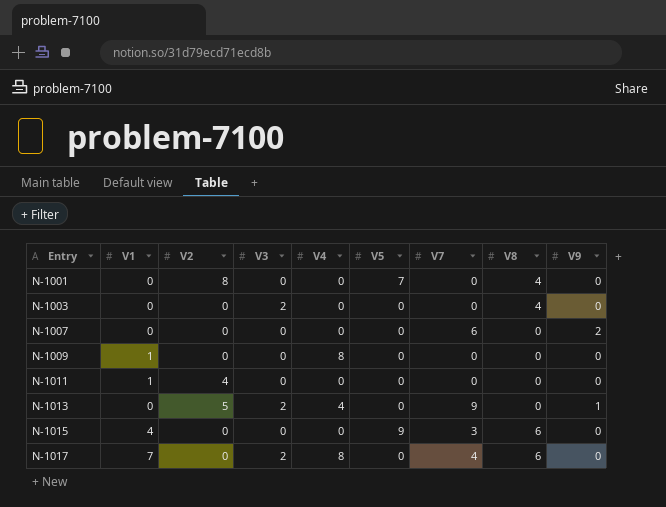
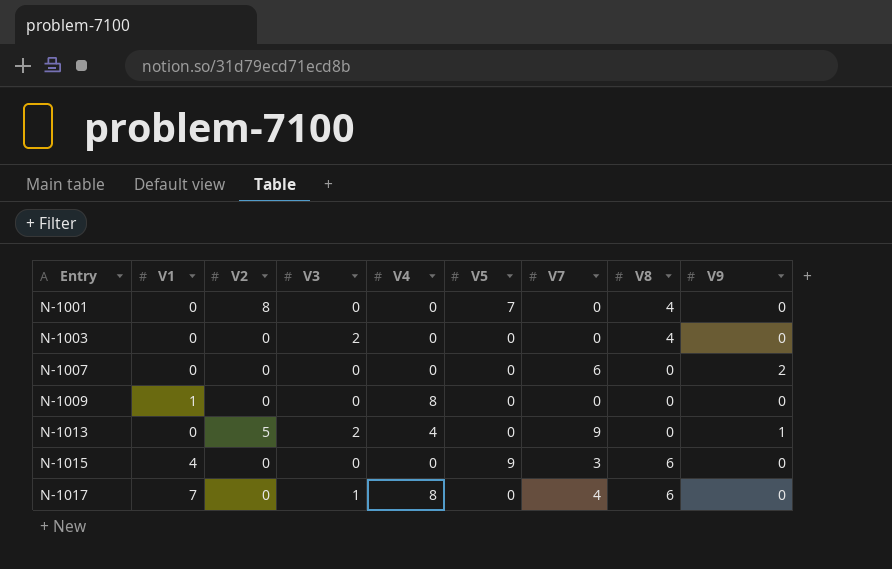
row N-1011: 1 | 4 | 0 | 0 | 0 | 0 | 0 | 0 -> none
N-1017 | V3: 2 -> 1

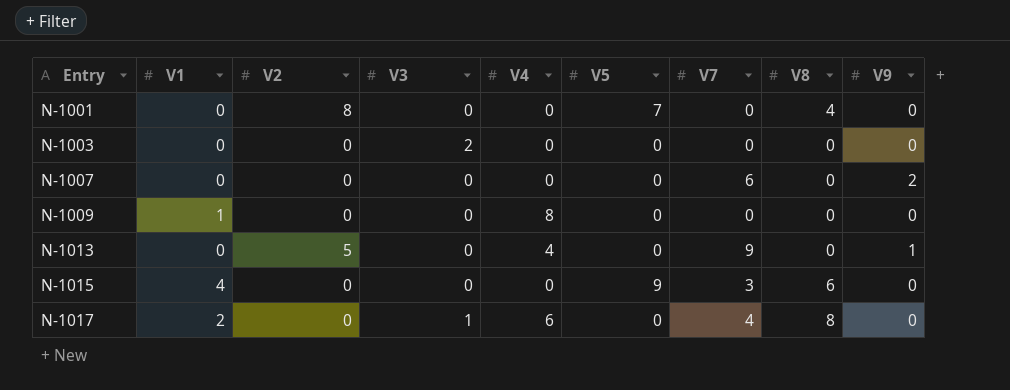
N-1003 | V8: 4 -> 0
N-1013 | V3: 2 -> 0
N-1017 | V1: 7 -> 2
N-1017 | V4: 8 -> 6
N-1017 | V8: 6 -> 8

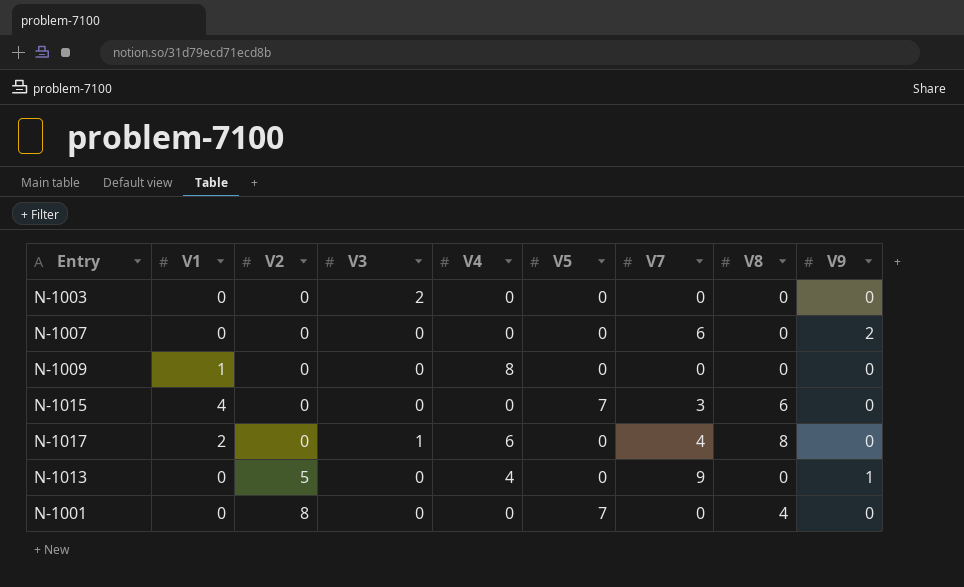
row order: Entry ascending -> V2 ascending
N-1015 | V5: 9 -> 7

